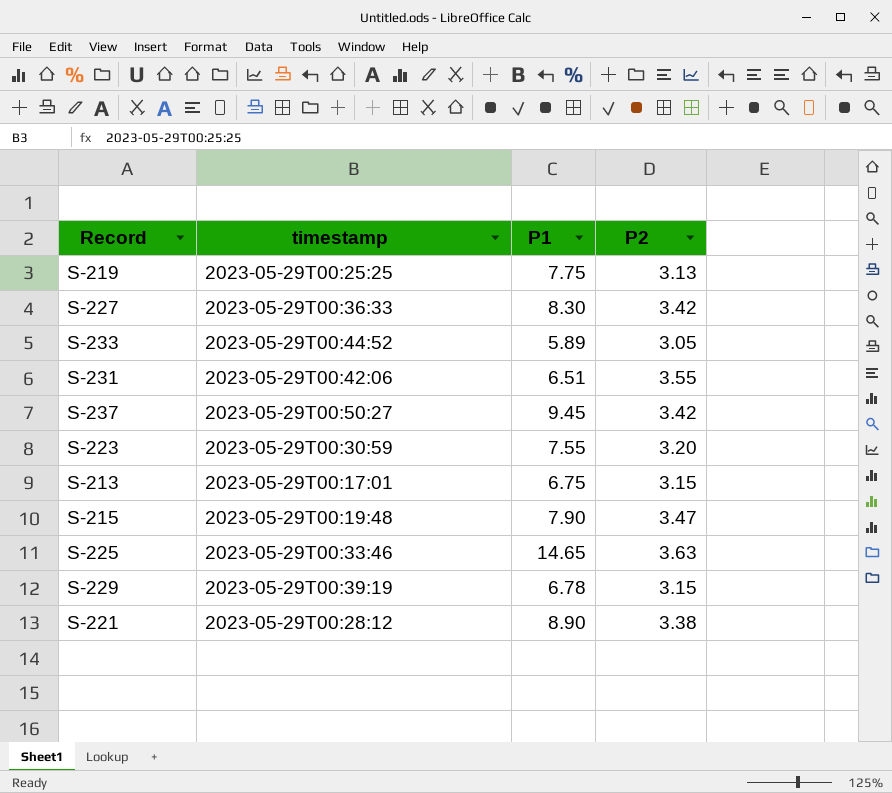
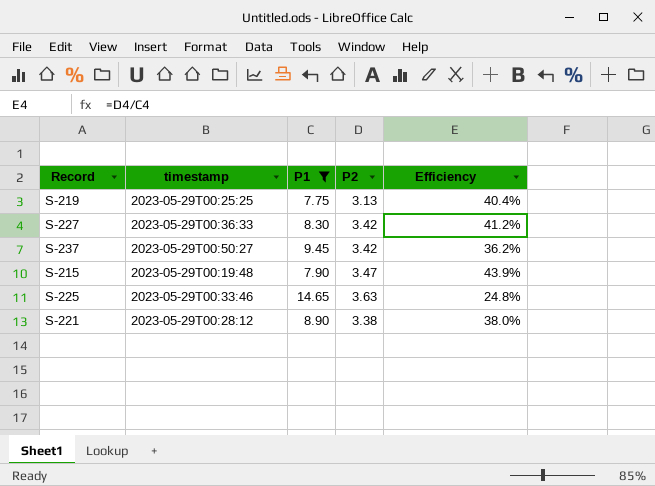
filter: none -> P1 >= 7.75
column Efficiency | formula: none -> [P2] / [P1]

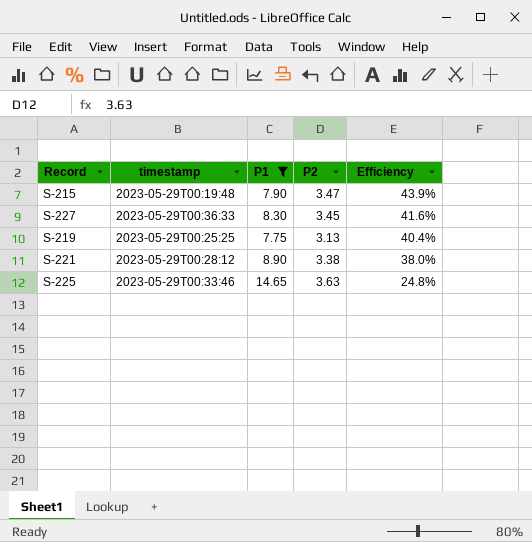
row order: none -> Efficiency descending
row S-237: 2023-05-29T00:50:27 | 9.45 | 3.42 | 36.2% -> none
S-227 | P2: 3.42 -> 3.45
S-227 | Efficiency: 41.2% -> 41.6%

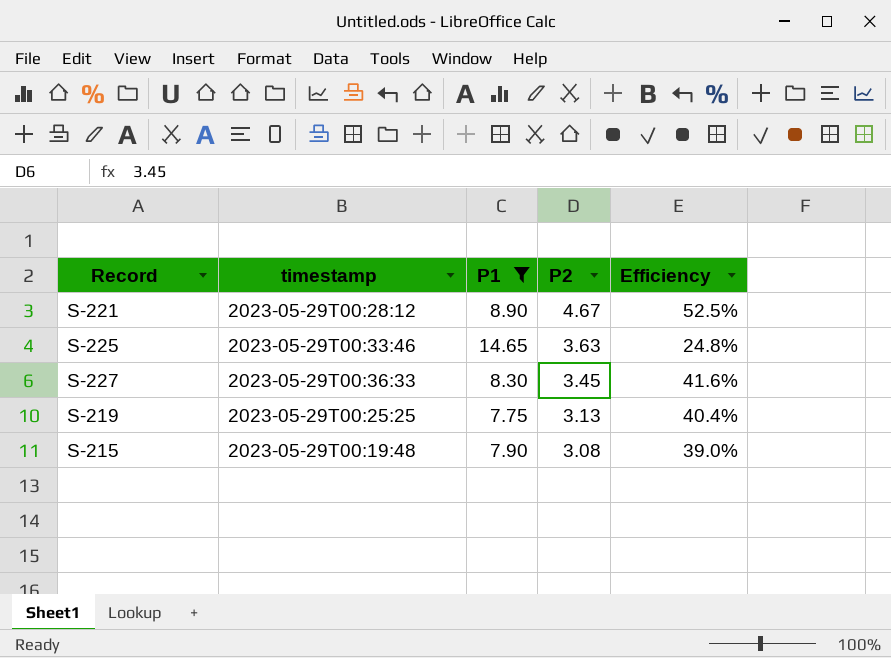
row order: Efficiency descending -> P2 descending
S-221 | P2: 3.38 -> 4.67
S-221 | Efficiency: 38.0% -> 52.5%
S-215 | P2: 3.47 -> 3.08
S-215 | Efficiency: 43.9% -> 39.0%

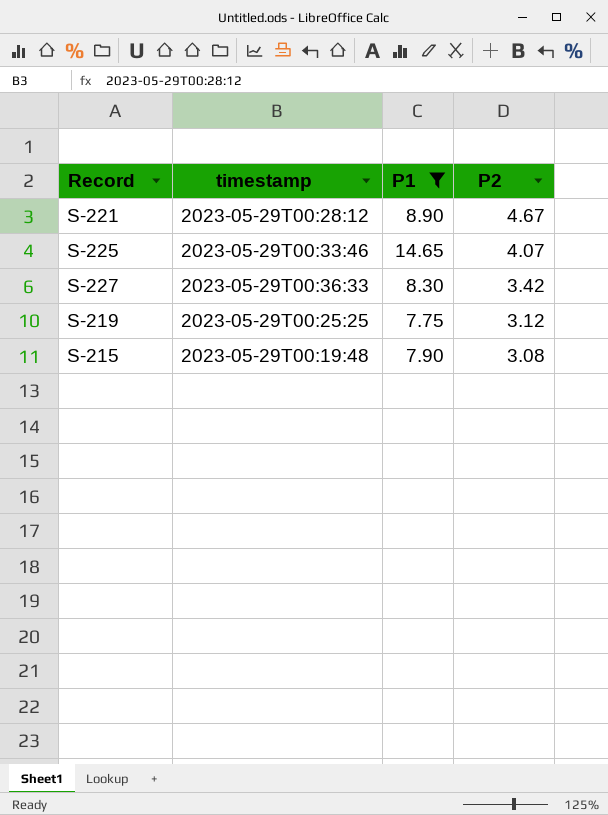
column Efficiency | formula: [P2] / [P1] -> none
S-225 | P2: 3.63 -> 4.07
S-227 | P2: 3.45 -> 3.42
S-219 | P2: 3.13 -> 3.12

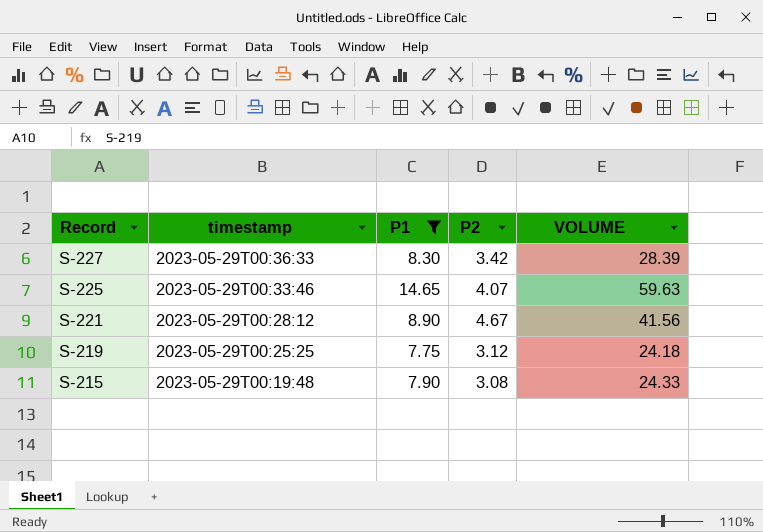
row order: P2 descending -> Record descending
column VOLUME | formula: none -> [P1] * [P2]

